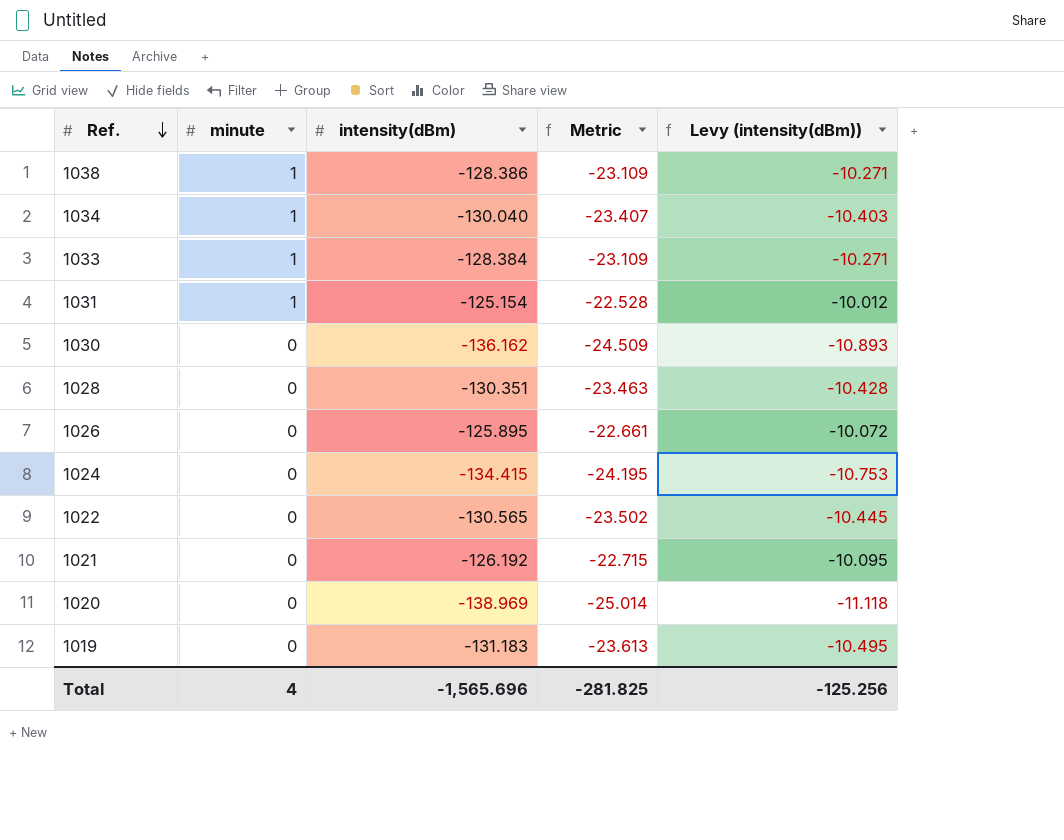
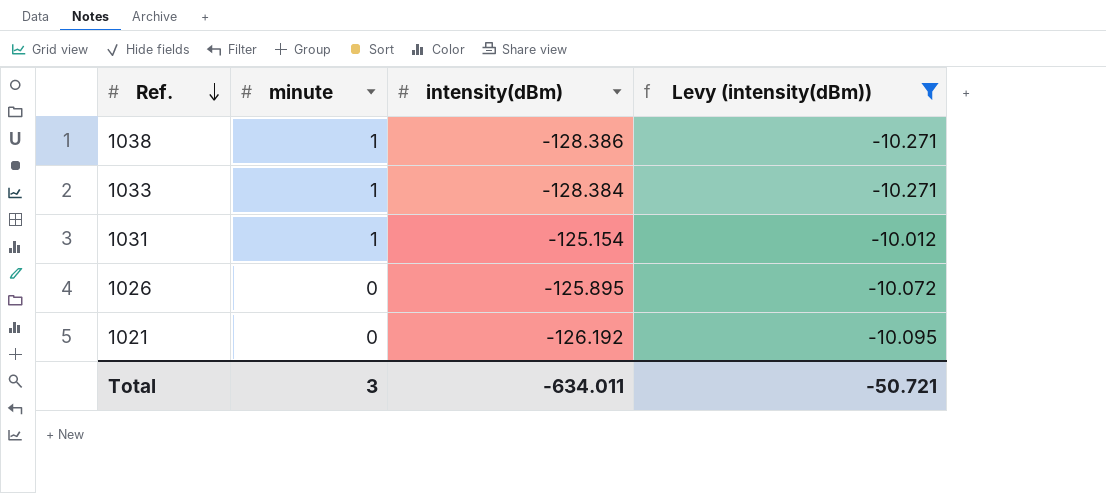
filter: none -> Levy (intensity(dBm)) >= -10.271
column Metric | formula: [intensity(dBm)] * 0.18 -> none
Total | minute: 4 -> 3
Total | intensity(dBm): -1,565.696 -> -634.011
Total | Levy (intensity(dBm)): -125.256 -> -50.721

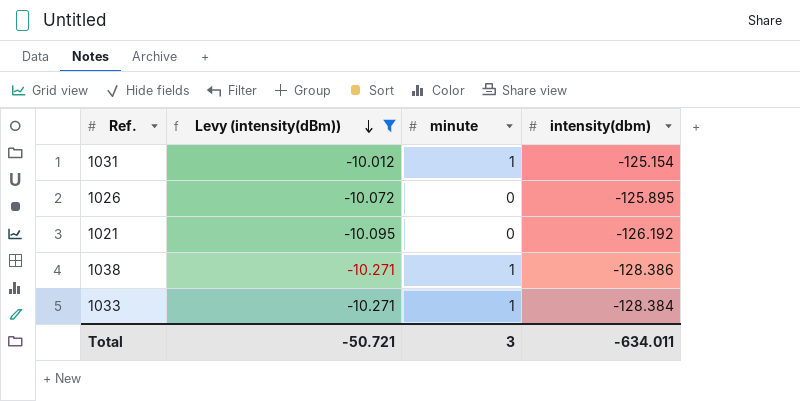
row order: Ref. descending -> Levy (intensity(dBm)) descending
column Levy (intensity(dBm)) | position: 4 -> 2
column name: intensity(dBm) -> intensity(dbm)

